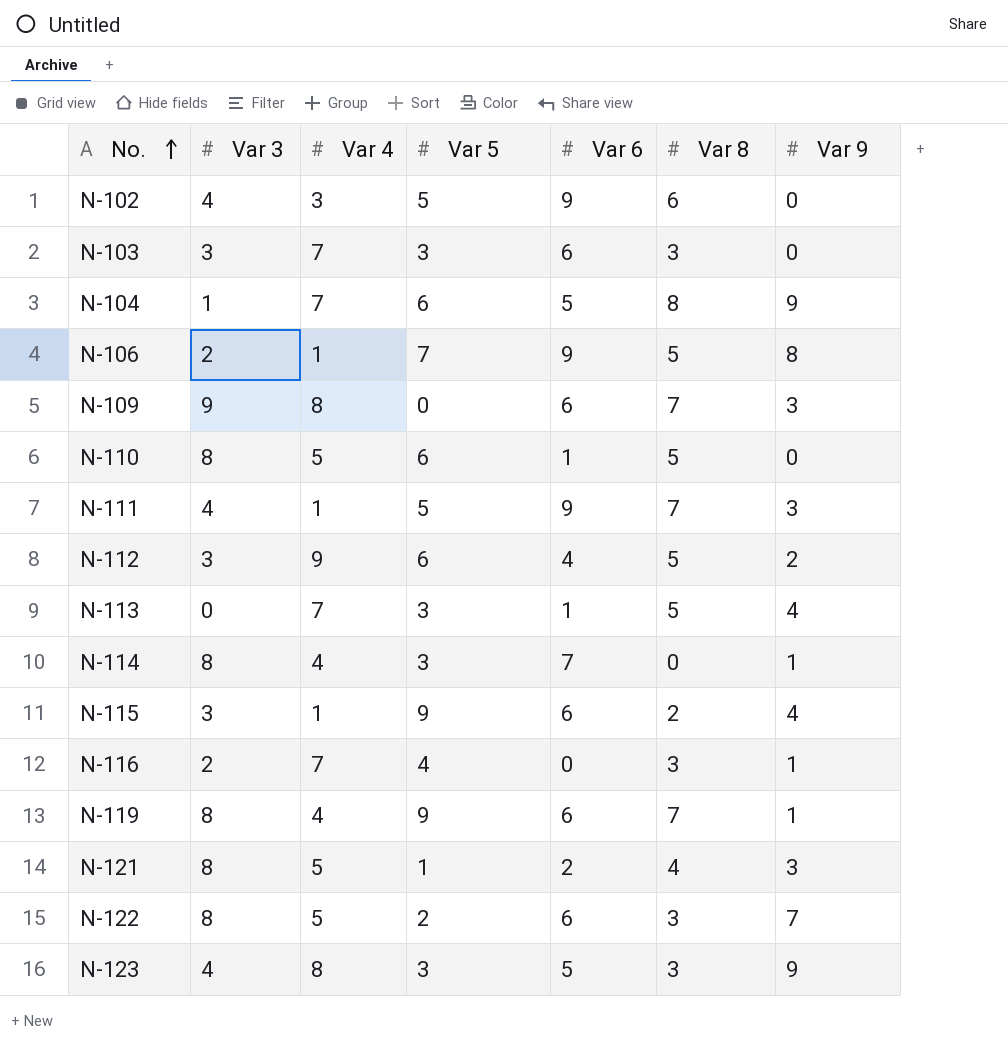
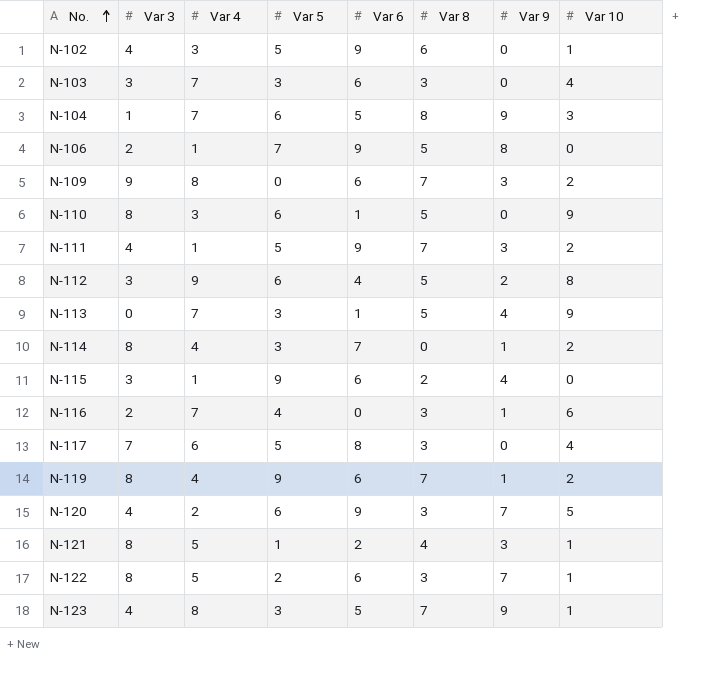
column Var 10 | position: none -> 8
N-110 | Var 4: 5 -> 3
row N-117: none -> 7 | 6 | 5 | 8 | 3 | 0 | 4
row N-120: none -> 4 | 2 | 6 | 9 | 3 | 7 | 5
N-123 | Var 8: 3 -> 7

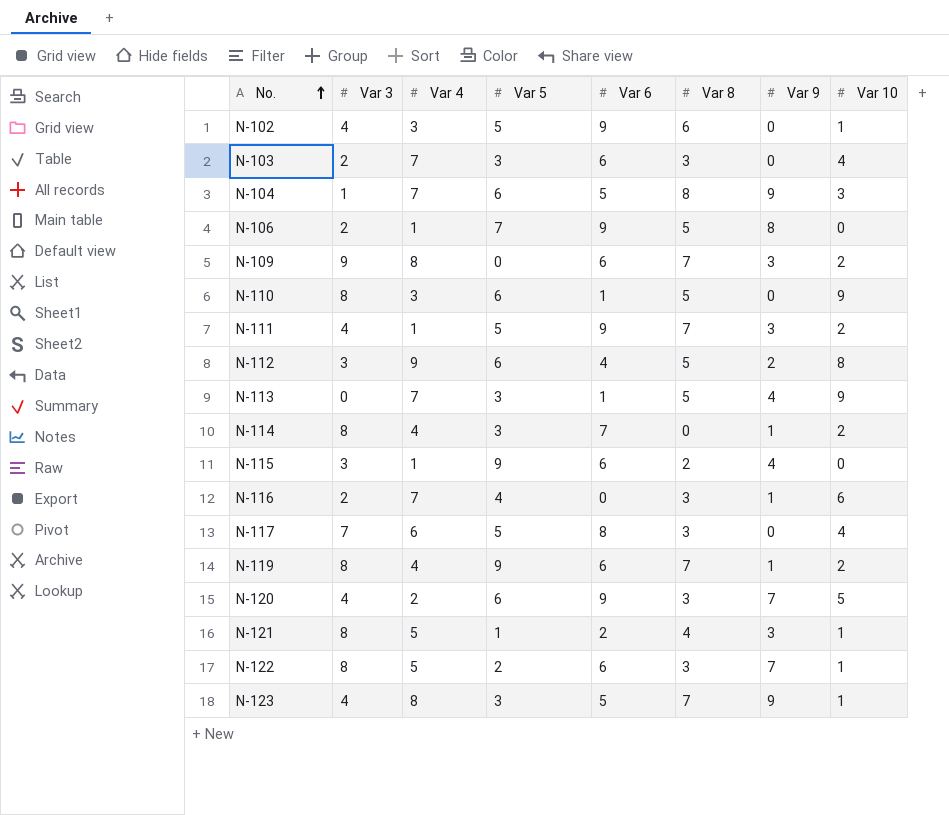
N-103 | Var 3: 3 -> 2

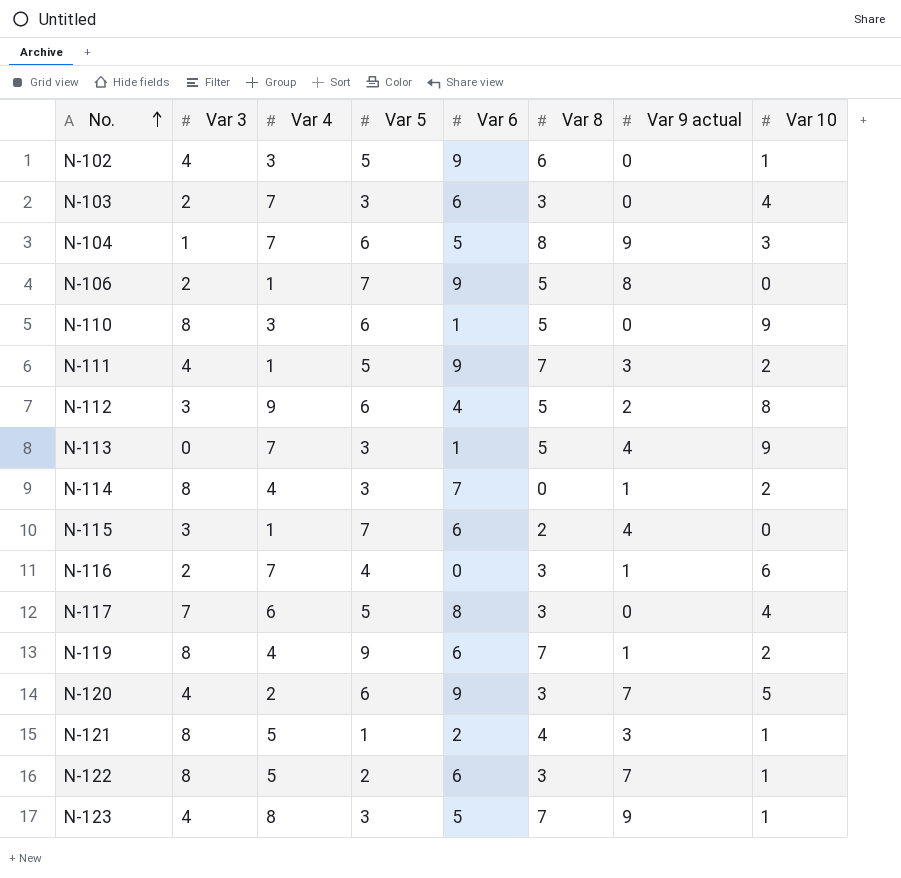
column name: Var 9 -> Var 9 actual
row N-109: 9 | 8 | 0 | 6 | 7 | 3 | 2 -> none
N-115 | Var 5: 9 -> 7

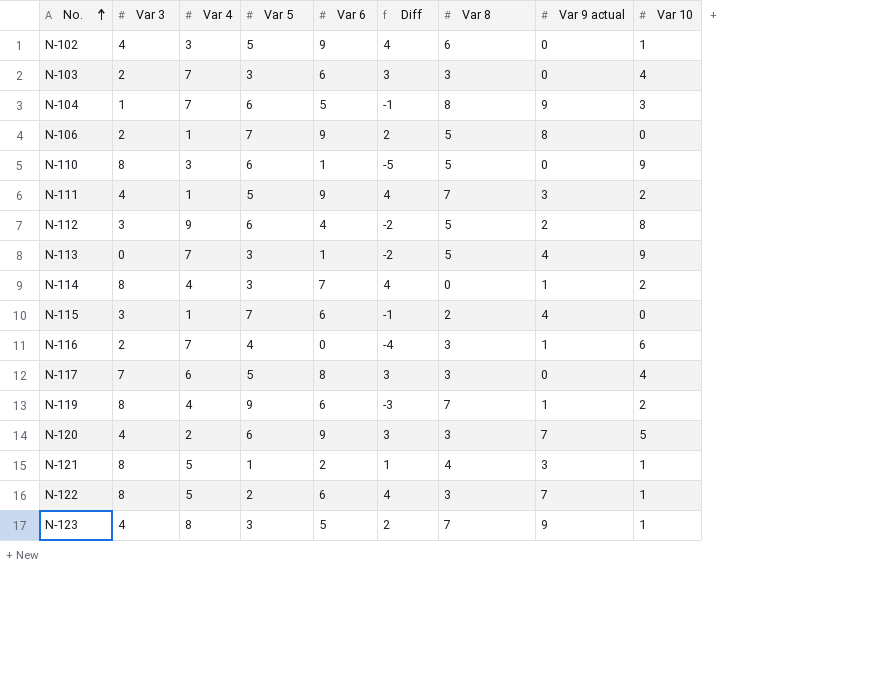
column Diff | formula: none -> [Var 6] - [Var 5]

